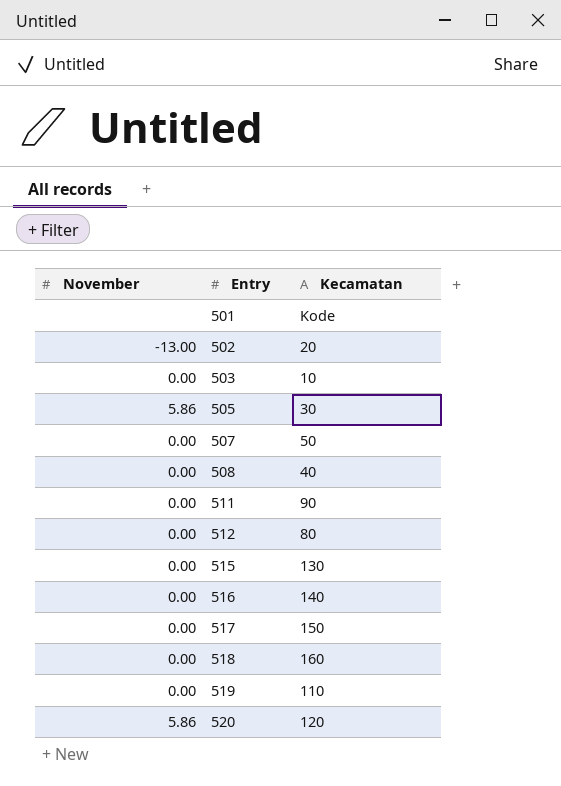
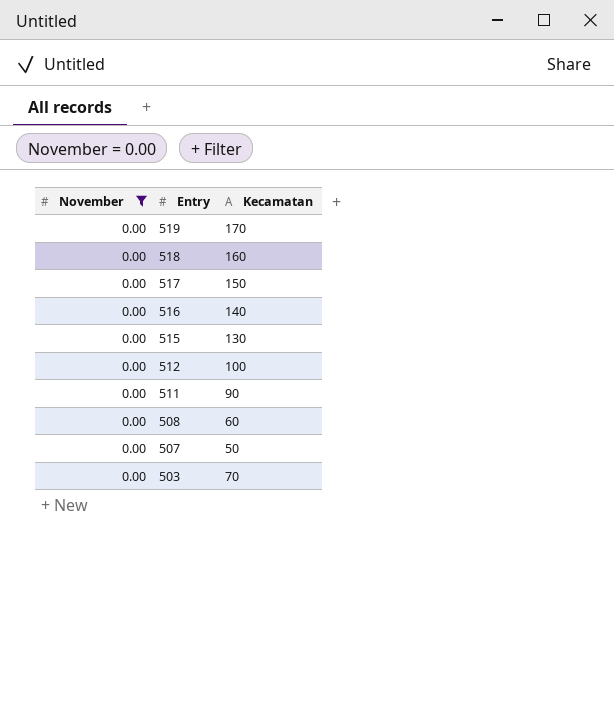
filter: none -> November = 0.00
row order: Entry ascending -> Entry descending
519 | Kecamatan: 110 -> 170
512 | Kecamatan: 80 -> 100
508 | Kecamatan: 40 -> 60
503 | Kecamatan: 10 -> 70

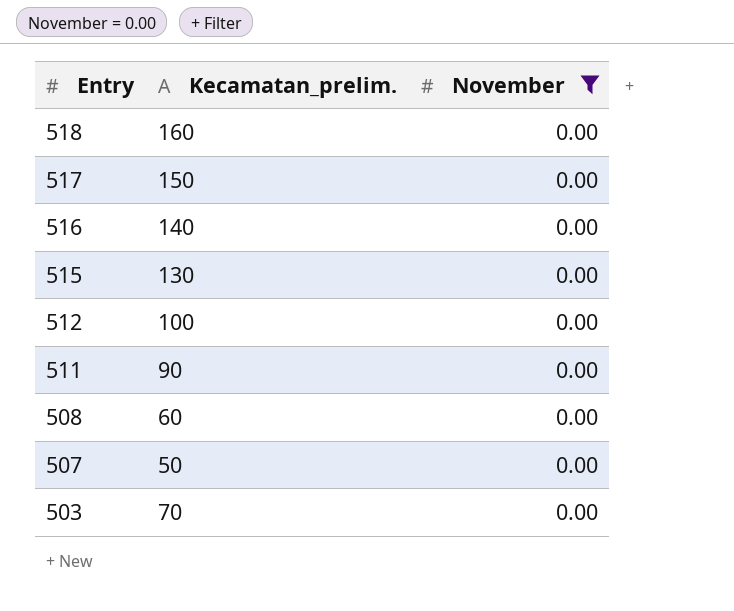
column name: Kecamatan -> Kecamatan_prelim.
column November | position: 1 -> 3
row 519: 0.00 | 170 -> none

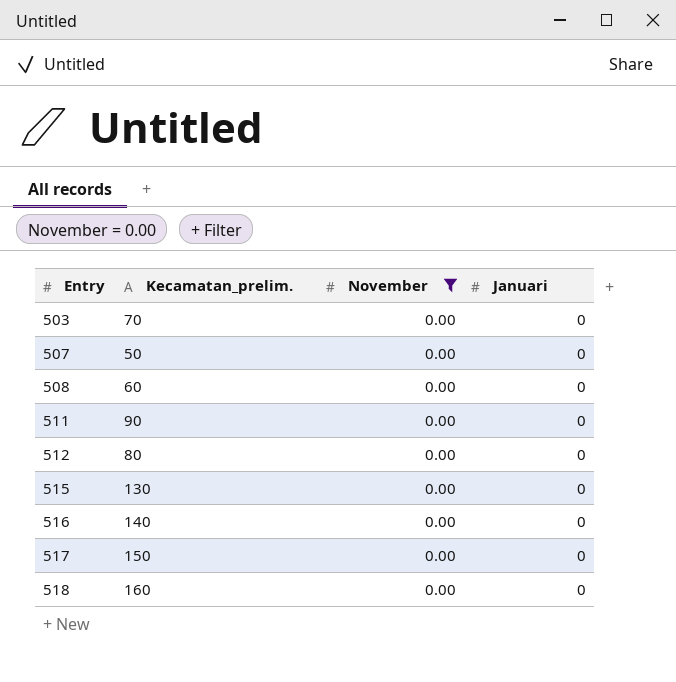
row order: Entry descending -> Entry ascending
column Januari | position: none -> 4
512 | Kecamatan_prelim.: 100 -> 80

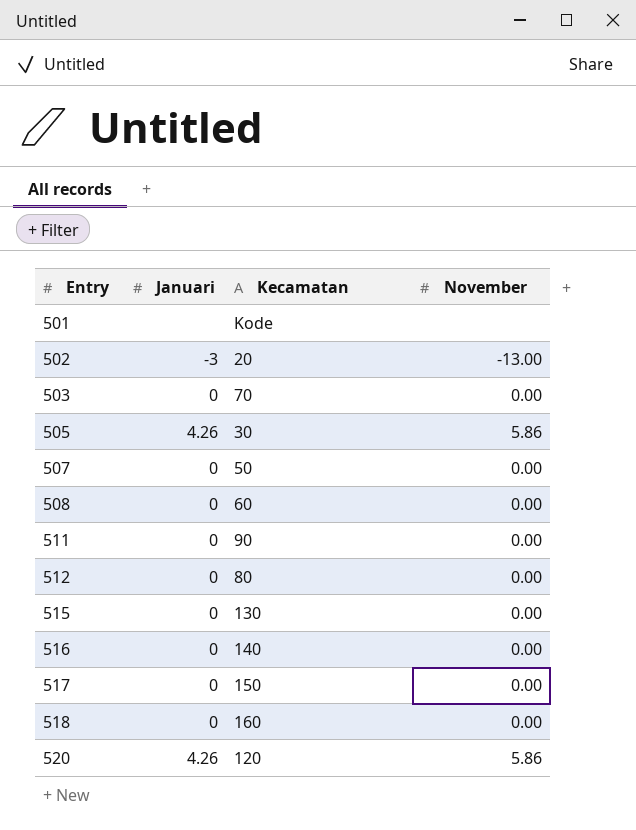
filter: November = 0.00 -> none
column Januari | position: 4 -> 2
column name: Kecamatan_prelim. -> Kecamatan

